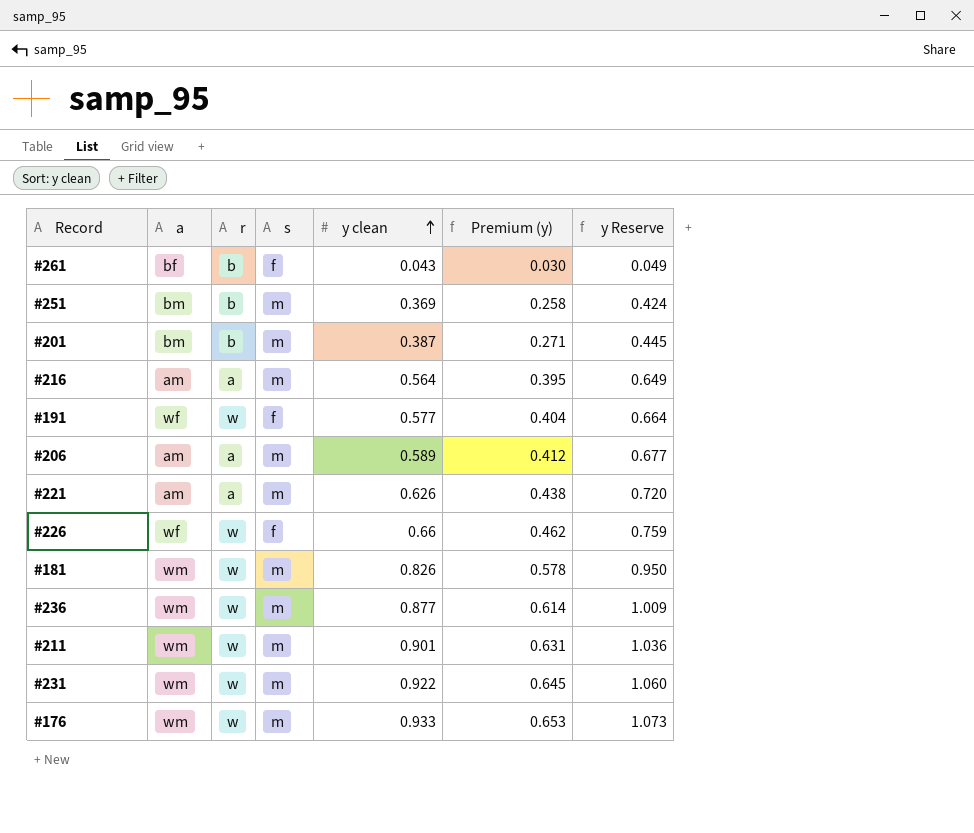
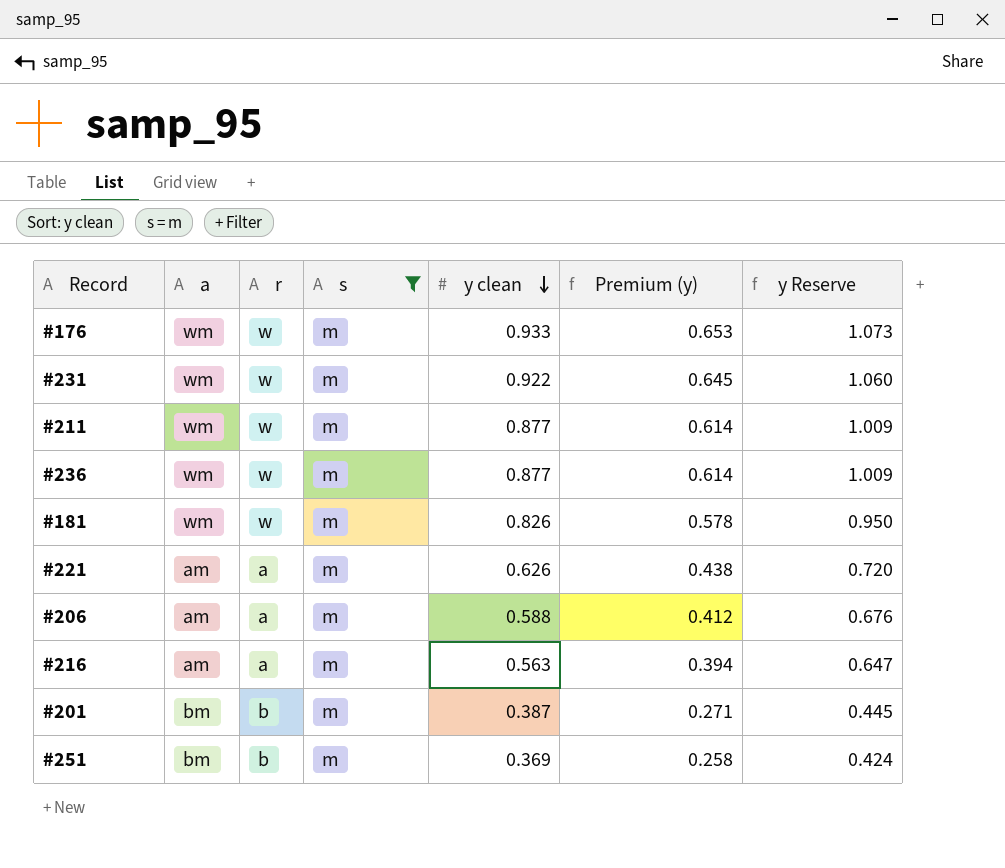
filter: none -> s = m
row order: y clean ascending -> y clean descending
#211 | y clean: 0.901 -> 0.877
#211 | Premium (y): 0.631 -> 0.614
#211 | y Reserve: 1.036 -> 1.009
#206 | y clean: 0.589 -> 0.588
#206 | y Reserve: 0.677 -> 0.676
#216 | y clean: 0.564 -> 0.563
#216 | Premium (y): 0.395 -> 0.394
#216 | y Reserve: 0.649 -> 0.647

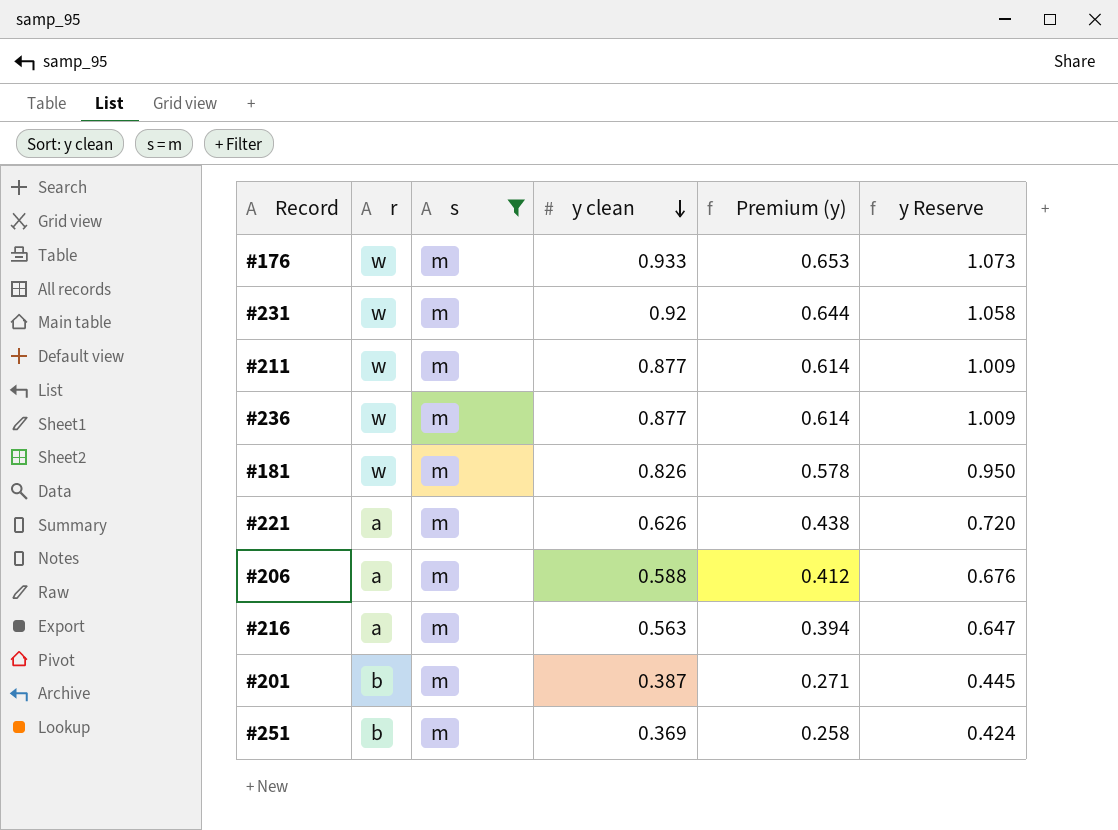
column a | position: 2 -> none
#231 | y clean: 0.922 -> 0.92
#231 | Premium (y): 0.645 -> 0.644
#231 | y Reserve: 1.060 -> 1.058

